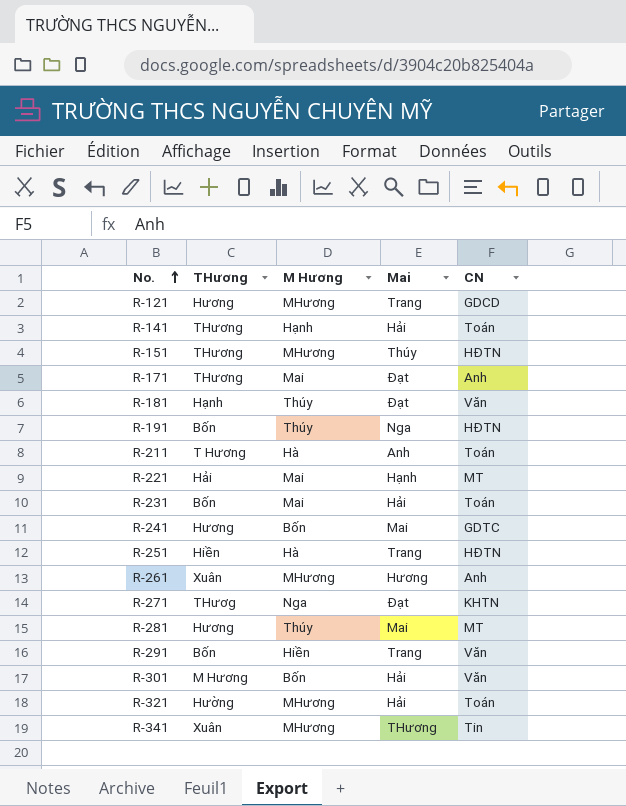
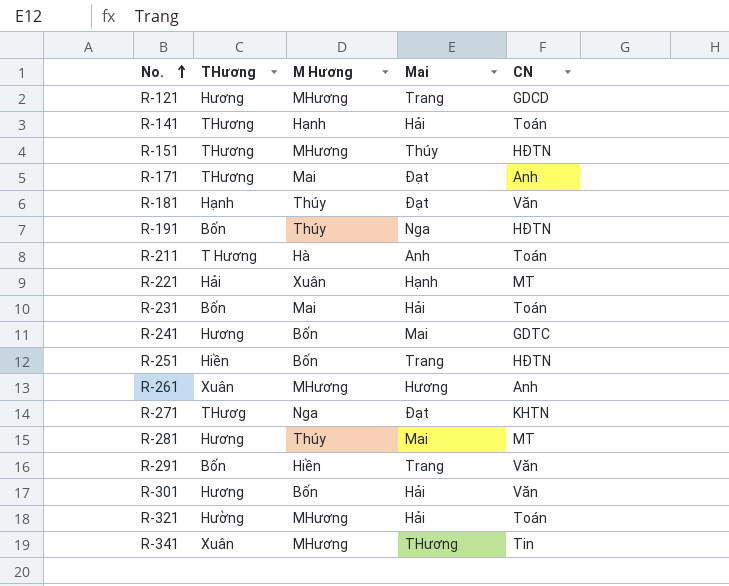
R-221 | M Hương: Mai -> Xuân
R-251 | M Hương: Hà -> Bốn
R-301 | THương: M Hương -> Hương

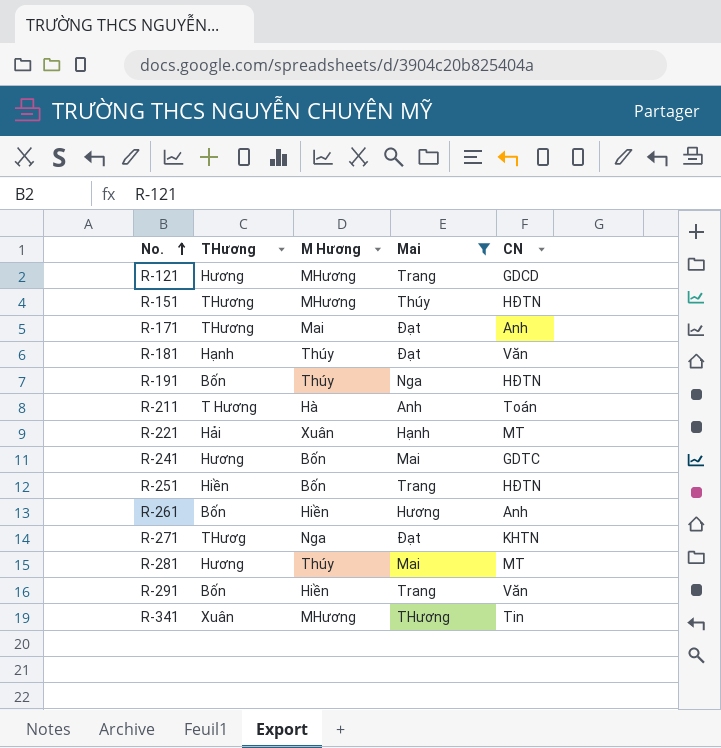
filter: none -> Mai != Hải
R-261 | THương: Xuân -> Bốn
R-261 | M Hương: MHương -> Hiền

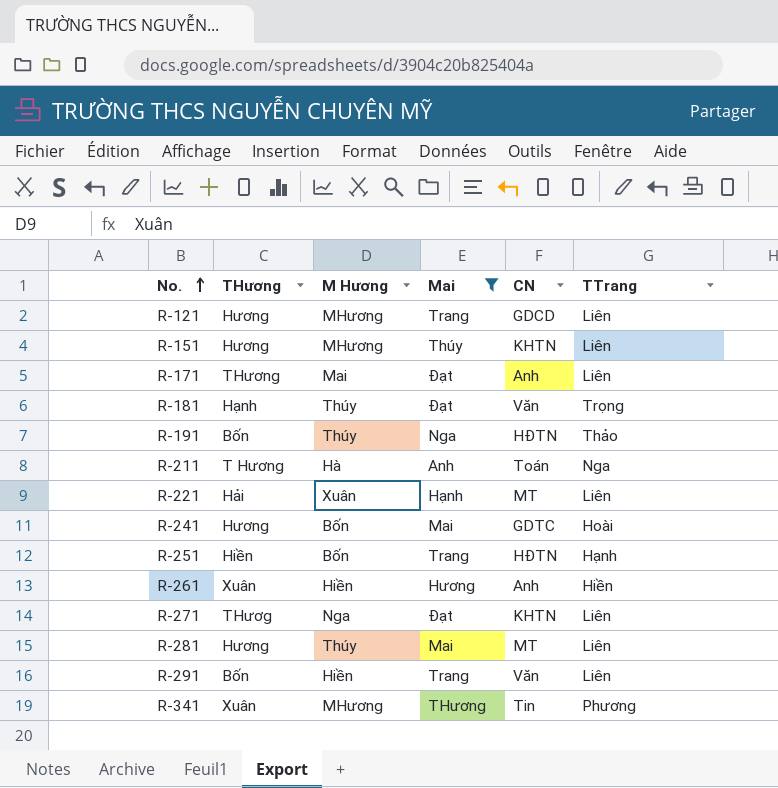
column TTrang | position: none -> 6
R-151 | THương: THương -> Hương
R-151 | CN: HĐTN -> KHTN
R-261 | THương: Bốn -> Xuân

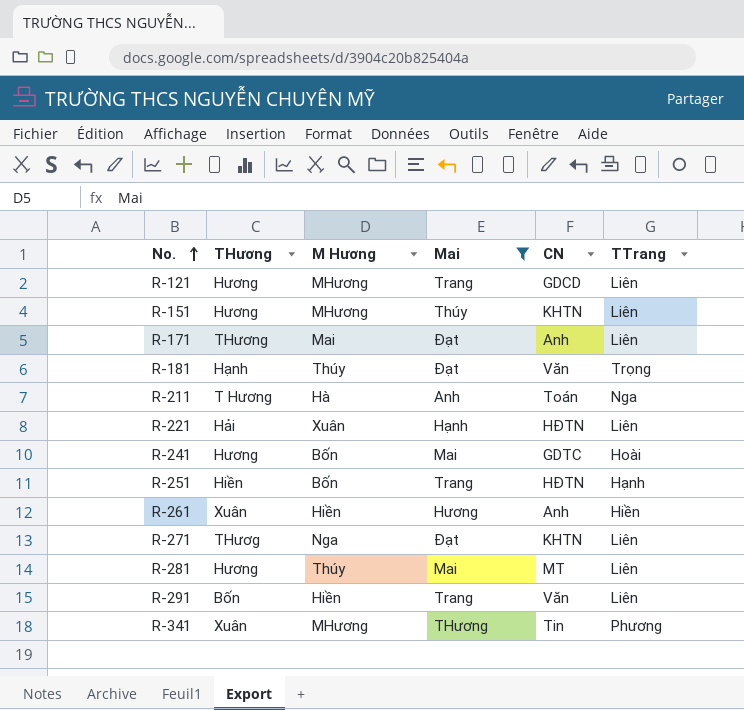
row R-191: Bốn | Thúy | Nga | HĐTN | Thảo -> none
R-221 | CN: MT -> HĐTN

